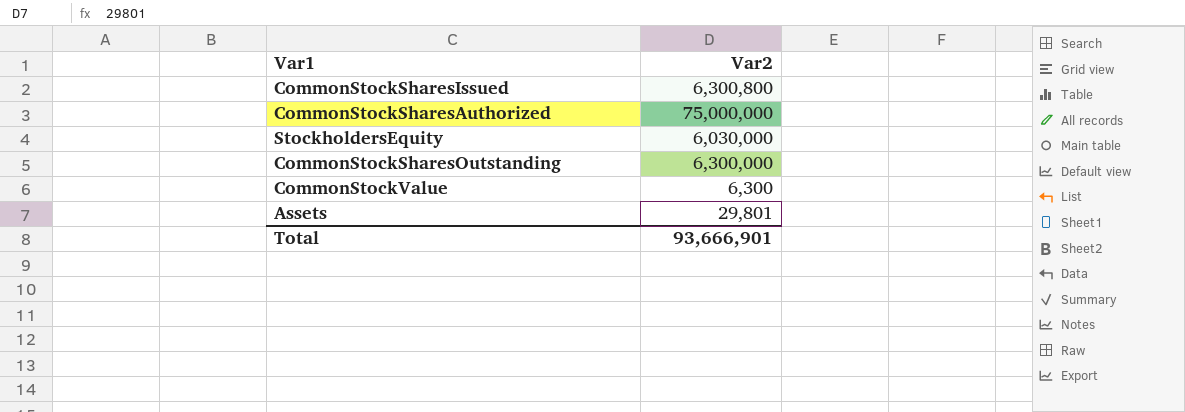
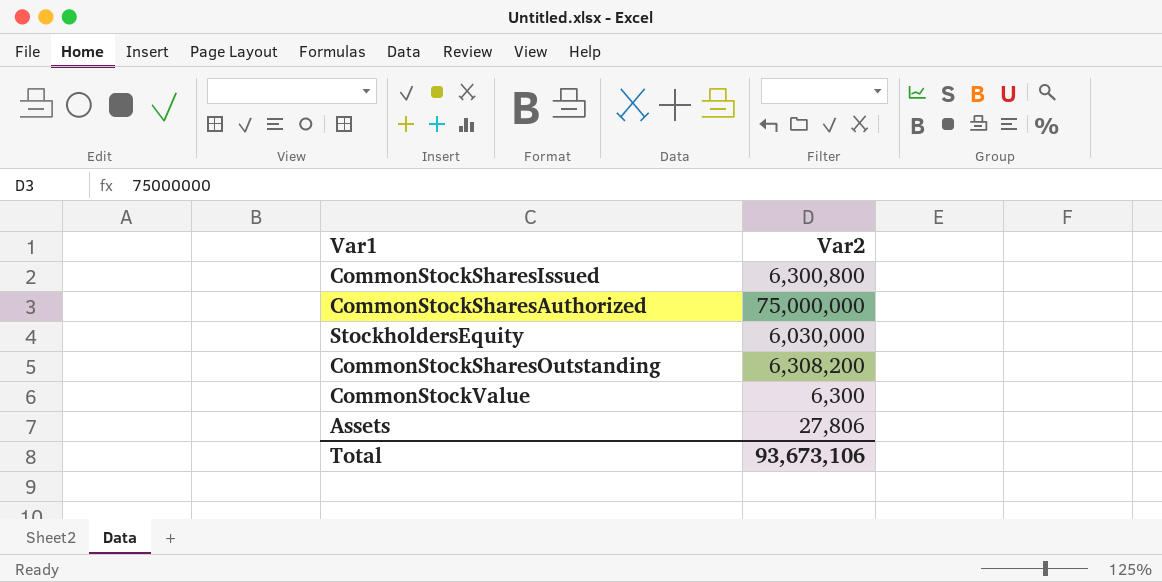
CommonStockSharesOutstanding | Var2: 6,300,000 -> 6,308,200
Assets | Var2: 29,801 -> 27,806
Total | Var2: 93,666,901 -> 93,673,106

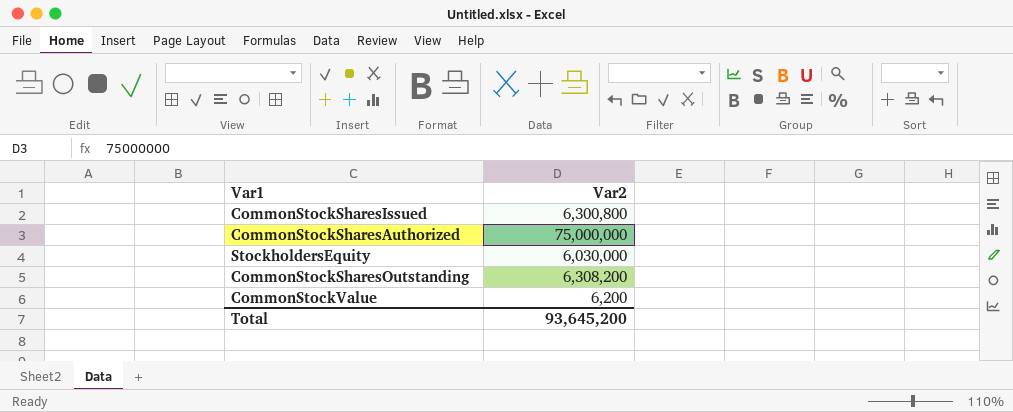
row Assets: 27,806 -> none
CommonStockValue | Var2: 6,300 -> 6,200
Total | Var2: 93,673,106 -> 93,645,200

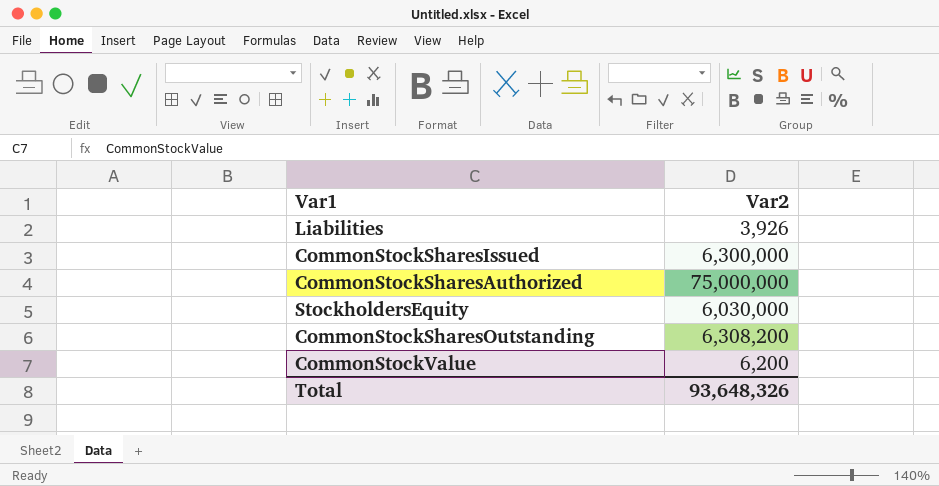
row Liabilities: none -> 3,926
CommonStockSharesIssued | Var2: 6,300,800 -> 6,300,000
Total | Var2: 93,645,200 -> 93,648,326

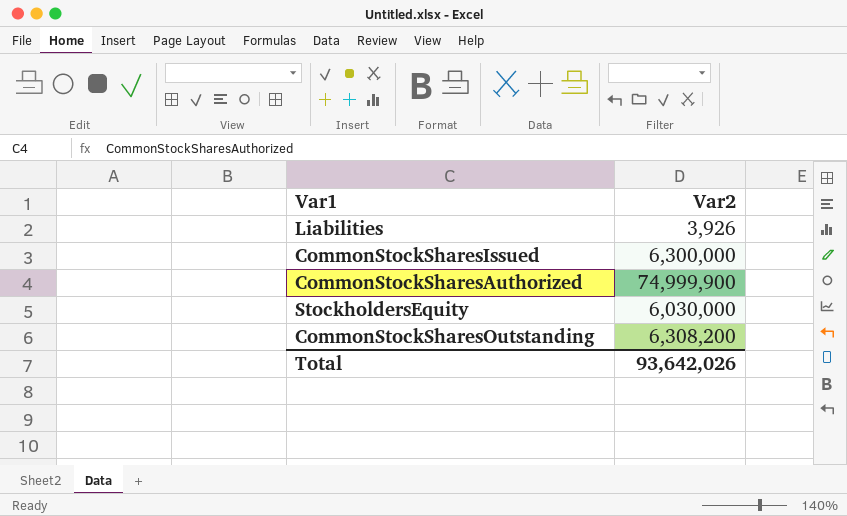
row CommonStockValue: 6,200 -> none
CommonStockSharesAuthorized | Var2: 75,000,000 -> 74,999,900
Total | Var2: 93,648,326 -> 93,642,026

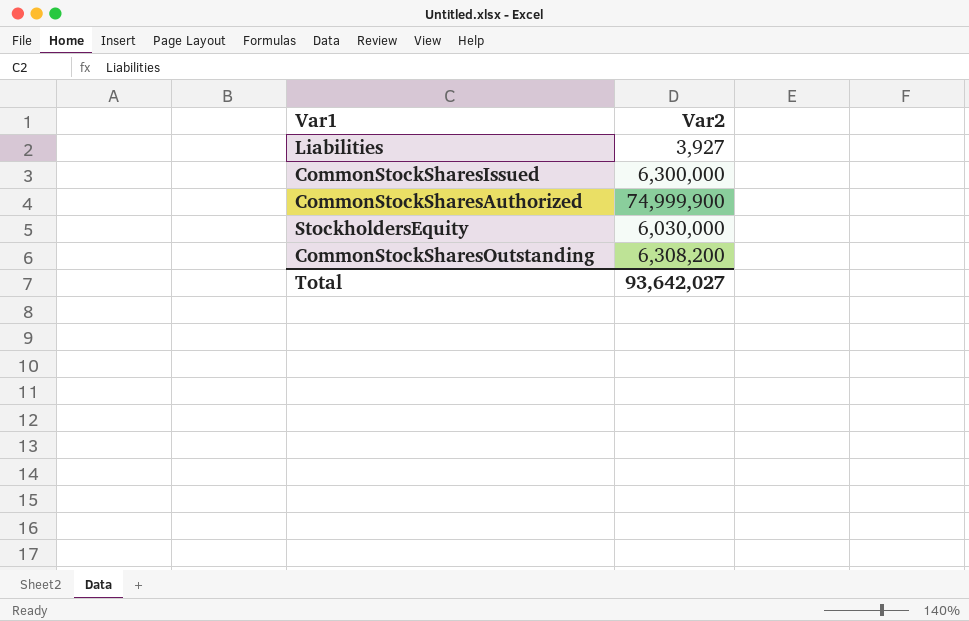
Liabilities | Var2: 3,926 -> 3,927
Total | Var2: 93,642,026 -> 93,642,027

